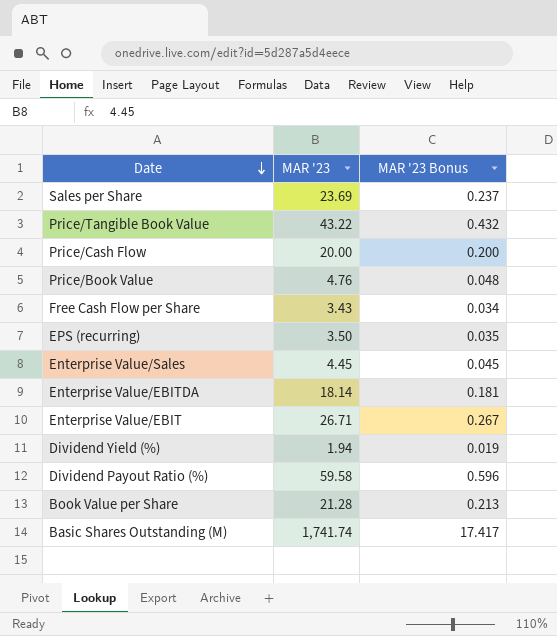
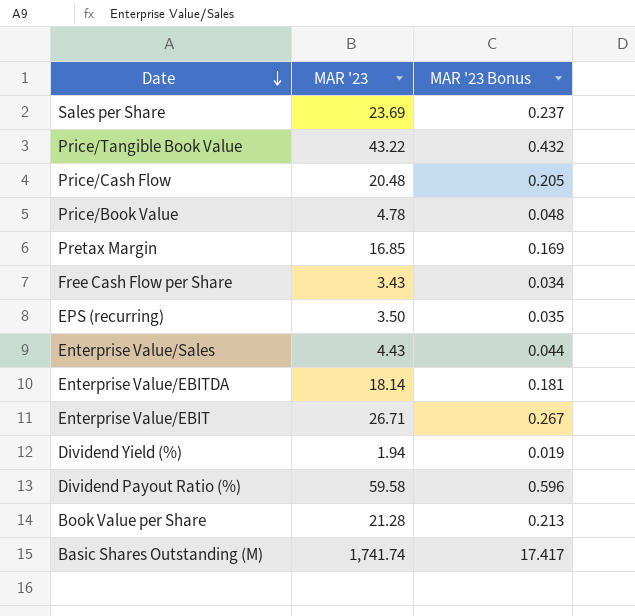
Price/Cash Flow | MAR '23: 20.00 -> 20.48
Price/Cash Flow | MAR '23 Bonus: 0.200 -> 0.205
Price/Book Value | MAR '23: 4.76 -> 4.78
row Pretax Margin: none -> 16.85 | 0.169
Enterprise Value/Sales | MAR '23: 4.45 -> 4.43
Enterprise Value/Sales | MAR '23 Bonus: 0.045 -> 0.044

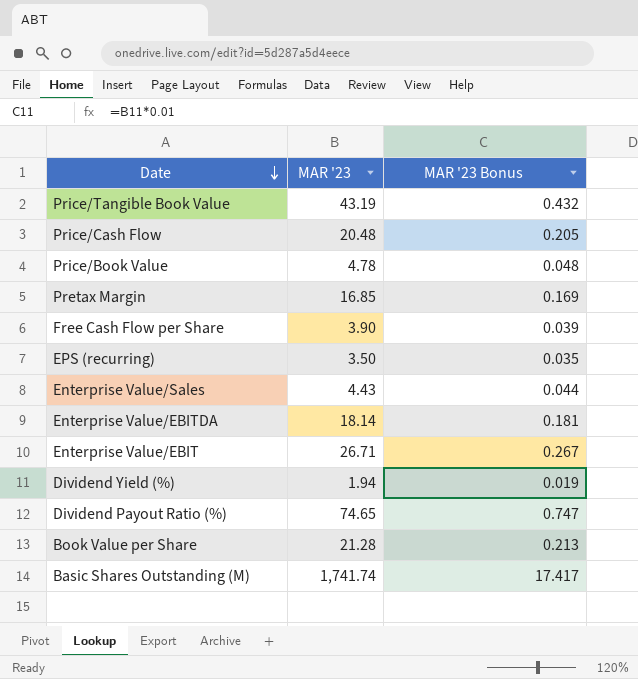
row Sales per Share: 23.69 | 0.237 -> none
Price/Tangible Book Value | MAR '23: 43.22 -> 43.19
Free Cash Flow per Share | MAR '23: 3.43 -> 3.90
Free Cash Flow per Share | MAR '23 Bonus: 0.034 -> 0.039
Dividend Payout Ratio (%) | MAR '23: 59.58 -> 74.65
Dividend Payout Ratio (%) | MAR '23 Bonus: 0.596 -> 0.747

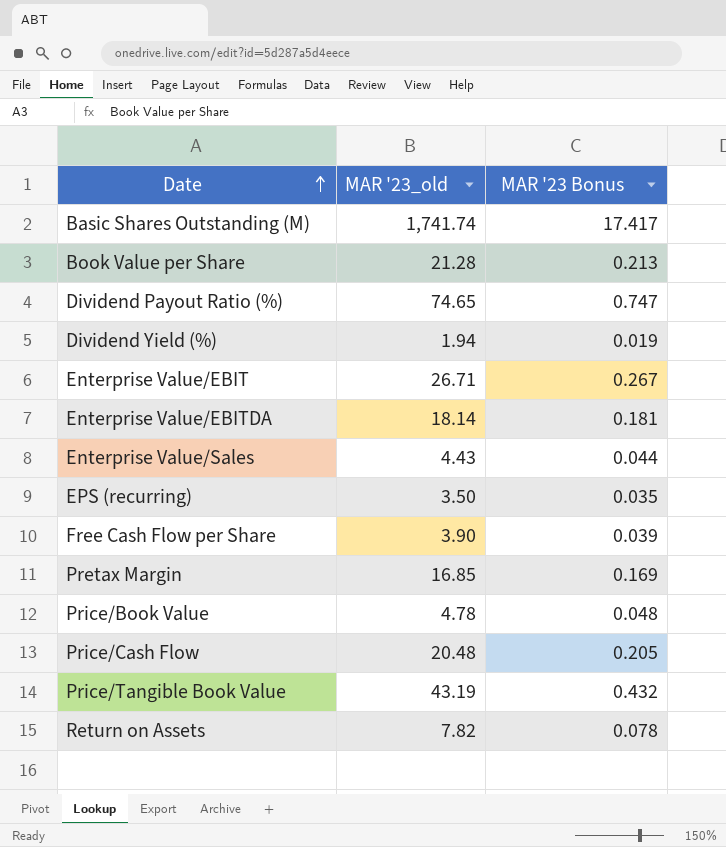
row order: Date descending -> Date ascending
column name: MAR '23 -> MAR '23_old
row Return on Assets: none -> 7.82 | 0.078

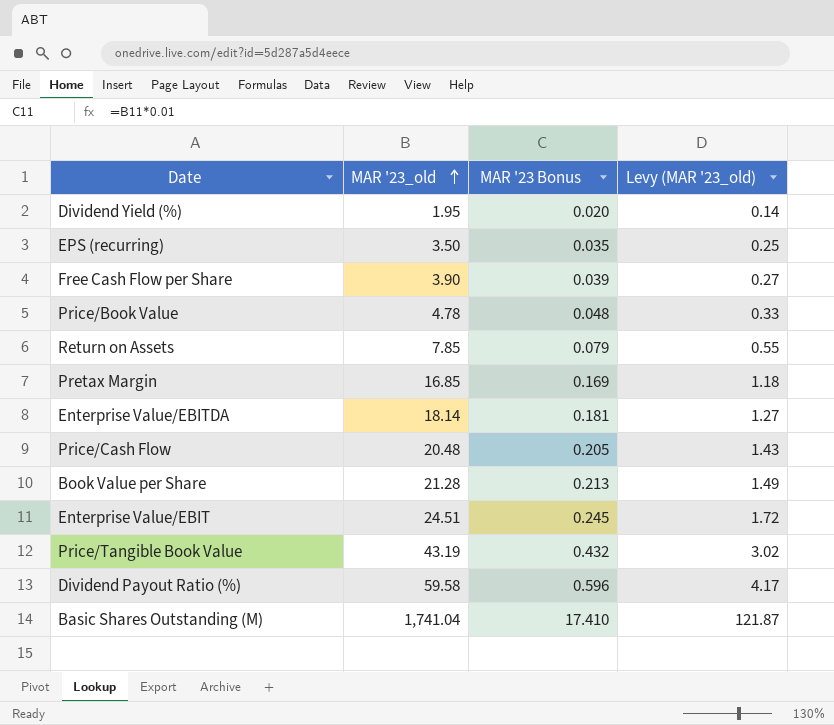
row order: Date ascending -> MAR '23_old ascending
column Levy (MAR '23_old) | formula: none -> [MAR '23_old] * 0.07
row Enterprise Value/Sales: 4.43 | 0.044 -> none
Dividend Yield (%) | MAR '23_old: 1.94 -> 1.95
Dividend Yield (%) | MAR '23 Bonus: 0.019 -> 0.020
Return on Assets | MAR '23_old: 7.82 -> 7.85
Return on Assets | MAR '23 Bonus: 0.078 -> 0.079
Enterprise Value/EBIT | MAR '23_old: 26.71 -> 24.51
Enterprise Value/EBIT | MAR '23 Bonus: 0.267 -> 0.245
Dividend Payout Ratio (%) | MAR '23_old: 74.65 -> 59.58
Dividend Payout Ratio (%) | MAR '23 Bonus: 0.747 -> 0.596
Basic Shares Outstanding (M) | MAR '23_old: 1,741.74 -> 1,741.04
Basic Shares Outstanding (M) | MAR '23 Bonus: 17.417 -> 17.410

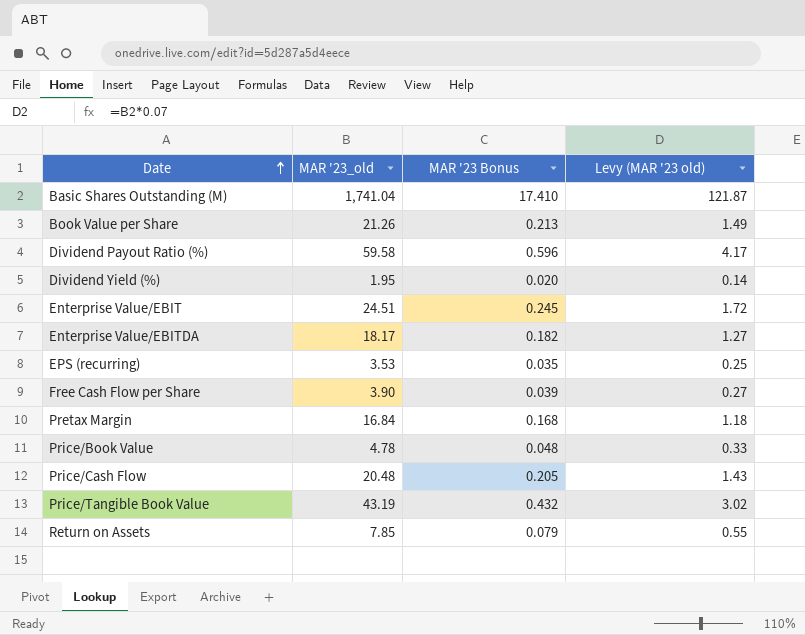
row order: MAR '23_old ascending -> Date ascending
column name: Levy (MAR '23_old) -> Levy (MAR '23 old)
Book Value per Share | MAR '23_old: 21.28 -> 21.26
Enterprise Value/EBITDA | MAR '23_old: 18.14 -> 18.17
Enterprise Value/EBITDA | MAR '23 Bonus: 0.181 -> 0.182
EPS (recurring) | MAR '23_old: 3.50 -> 3.53
Pretax Margin | MAR '23_old: 16.85 -> 16.84
Pretax Margin | MAR '23 Bonus: 0.169 -> 0.168

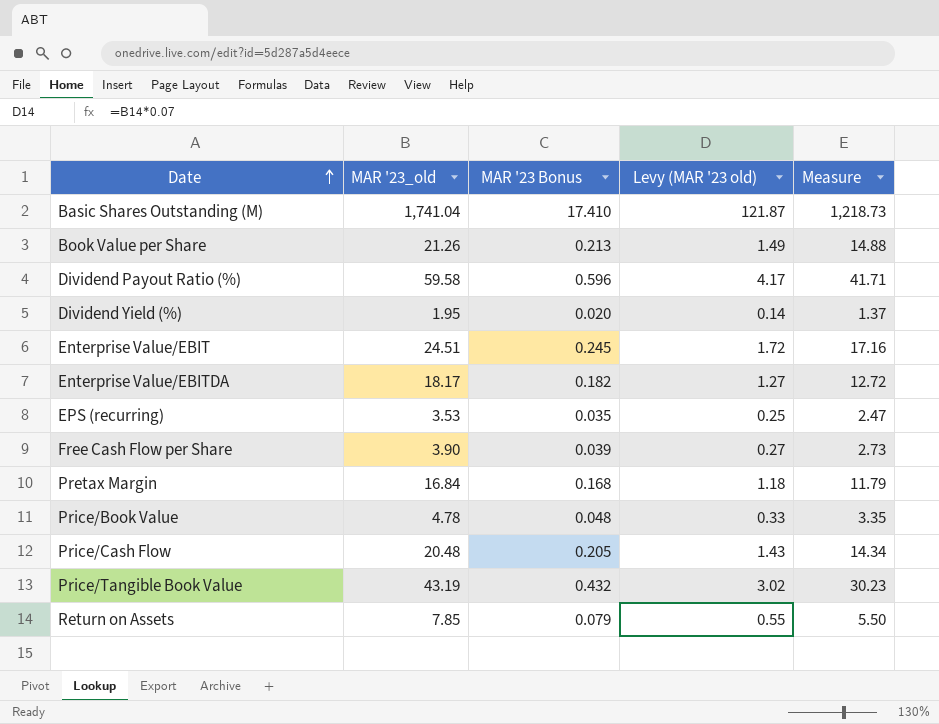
column Measure | formula: none -> [MAR '23_old] * 0.7

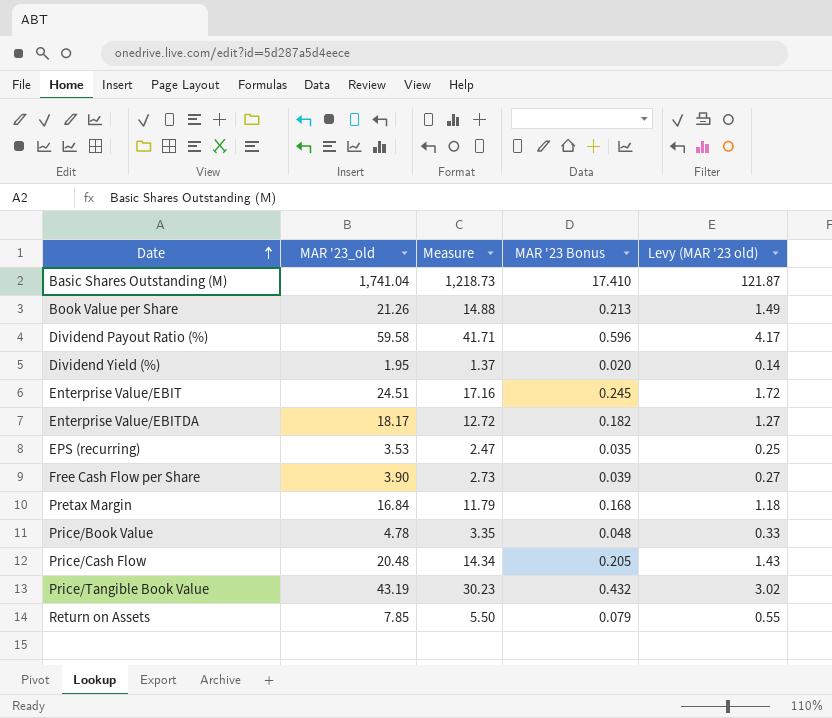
column Measure | position: 5 -> 3

